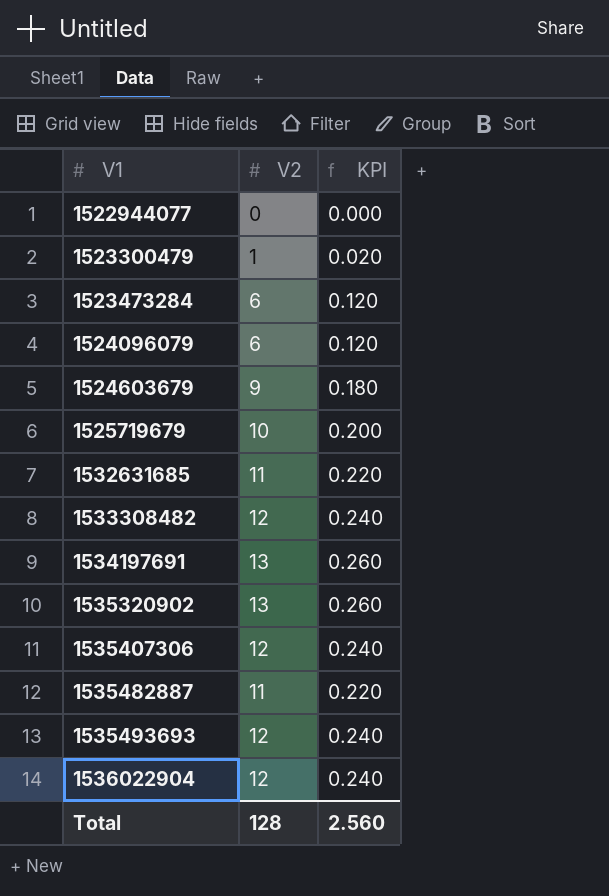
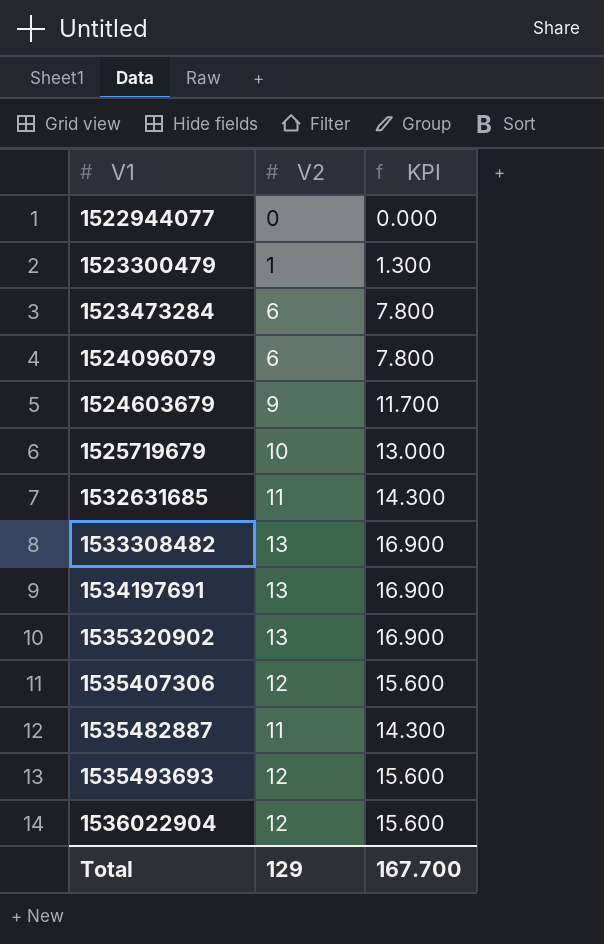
column KPI | formula: [V2] * 0.02 -> [V2] * 1.3
1533308482 | V2: 12 -> 13
Total | V2: 128 -> 129
Total | KPI: 2.560 -> 167.700

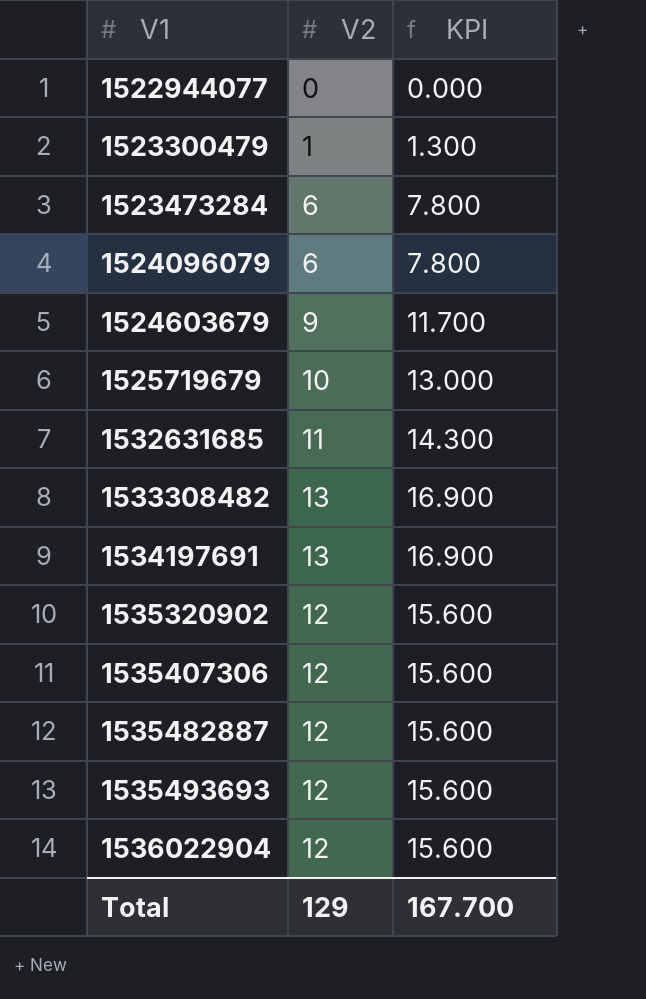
1535320902 | V2: 13 -> 12
1535320902 | KPI: 16.900 -> 15.600
1535482887 | V2: 11 -> 12
1535482887 | KPI: 14.300 -> 15.600

